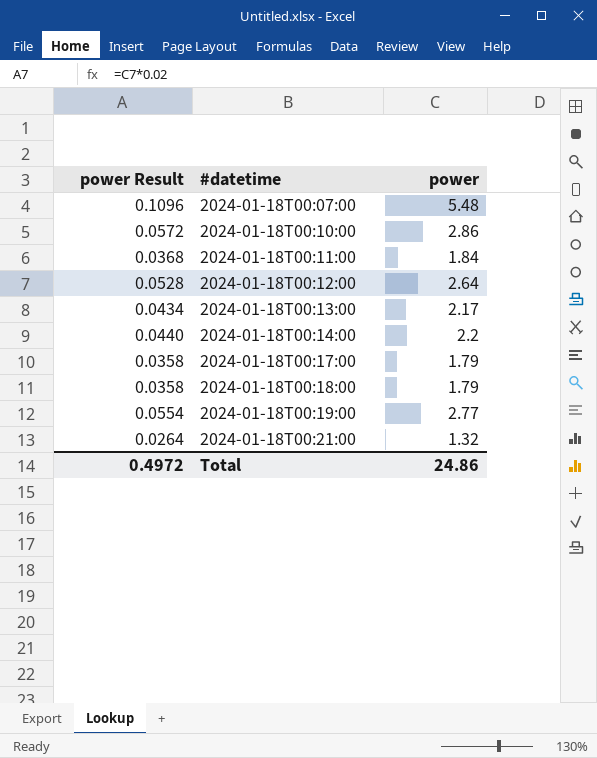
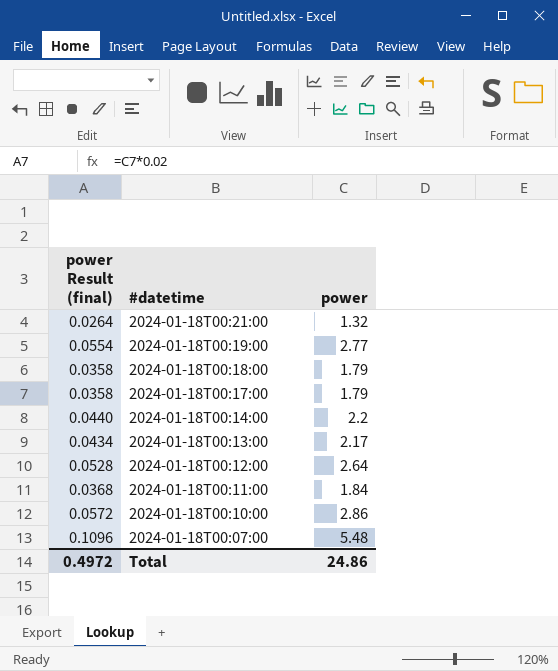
row order: #datetime ascending -> #datetime descending
column name: power Result -> power Result (final)

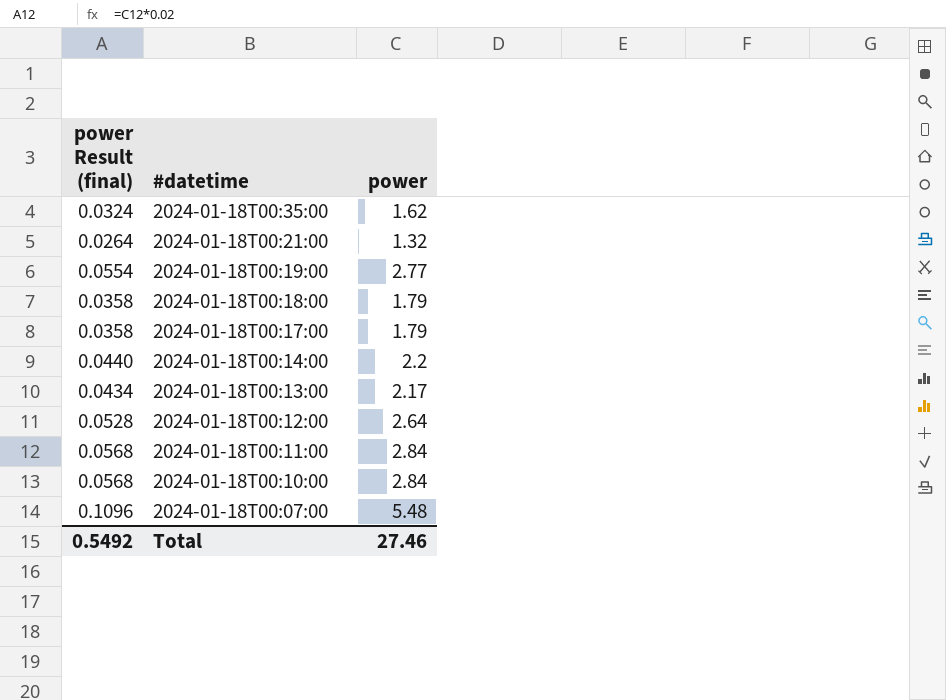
row 2024-01-18T00:35:00: none -> 0.0324 | 1.62
2024-01-18T00:11:00 | power Result (final): 0.0368 -> 0.0568
2024-01-18T00:11:00 | power: 1.84 -> 2.84
2024-01-18T00:10:00 | power Result (final): 0.0572 -> 0.0568
2024-01-18T00:10:00 | power: 2.86 -> 2.84
Total | power Result (final): 0.4972 -> 0.5492
Total | power: 24.86 -> 27.46

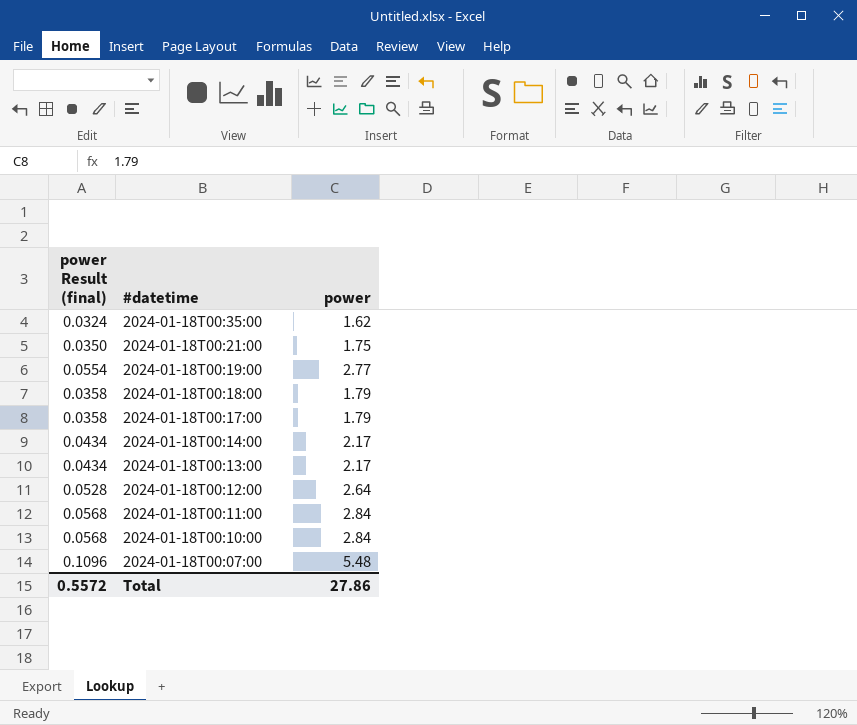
2024-01-18T00:21:00 | power Result (final): 0.0264 -> 0.0350
2024-01-18T00:21:00 | power: 1.32 -> 1.75
2024-01-18T00:14:00 | power Result (final): 0.0440 -> 0.0434
2024-01-18T00:14:00 | power: 2.2 -> 2.17
Total | power Result (final): 0.5492 -> 0.5572
Total | power: 27.46 -> 27.86

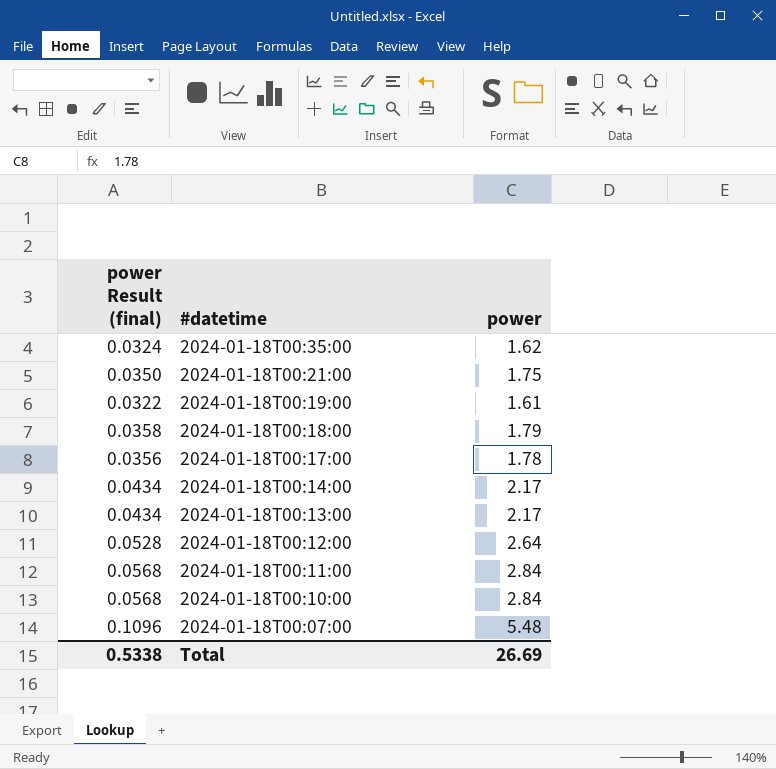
2024-01-18T00:19:00 | power Result (final): 0.0554 -> 0.0322
2024-01-18T00:19:00 | power: 2.77 -> 1.61
2024-01-18T00:17:00 | power Result (final): 0.0358 -> 0.0356
2024-01-18T00:17:00 | power: 1.79 -> 1.78
Total | power Result (final): 0.5572 -> 0.5338
Total | power: 27.86 -> 26.69

